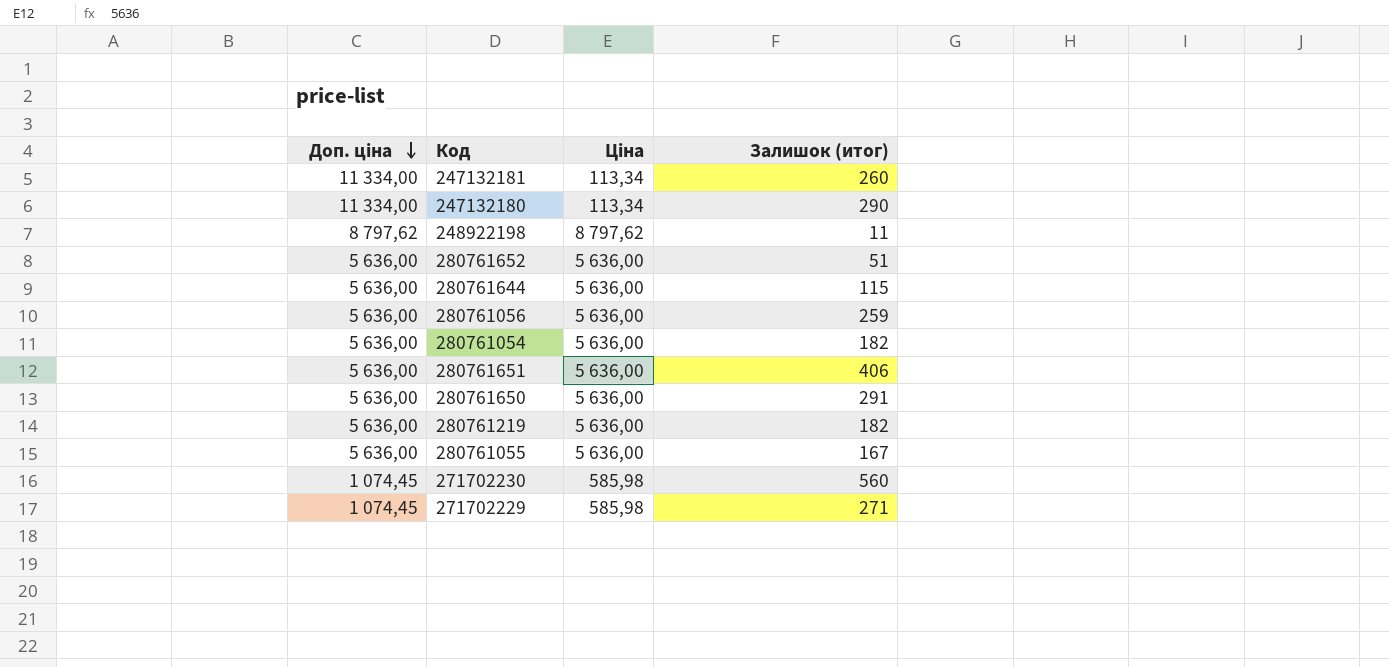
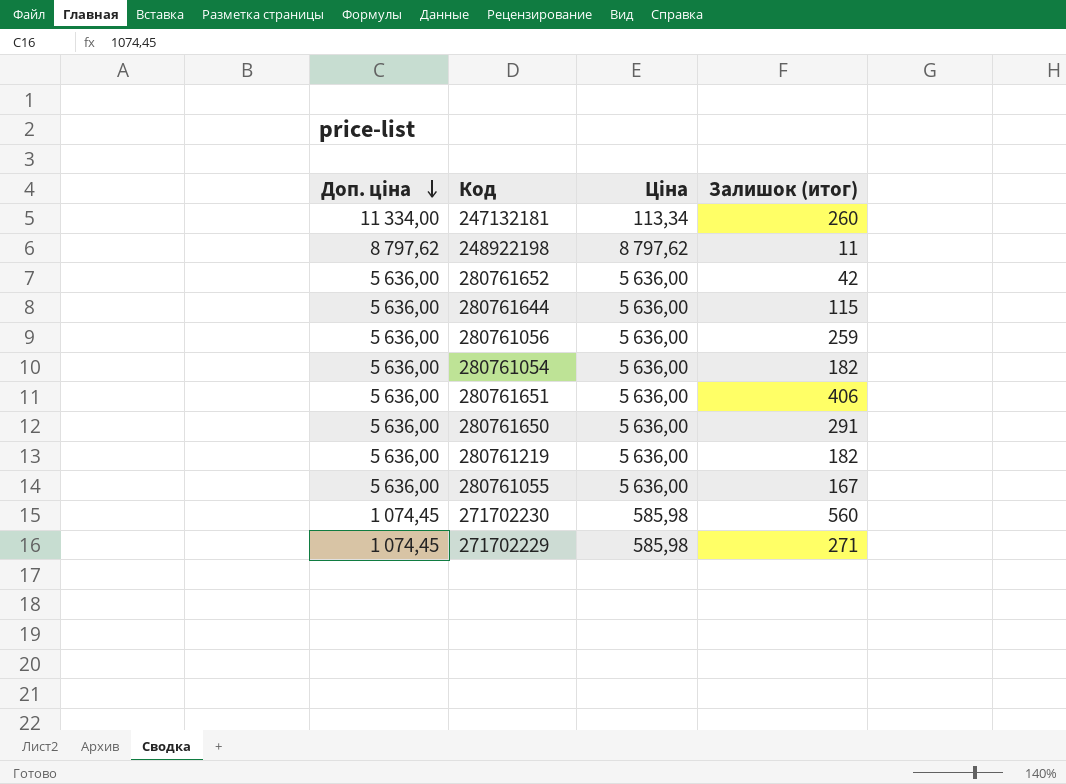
row 247132180: 11 334,00 | 113,34 | 290 -> none
280761652 | Залишок (итог): 51 -> 42

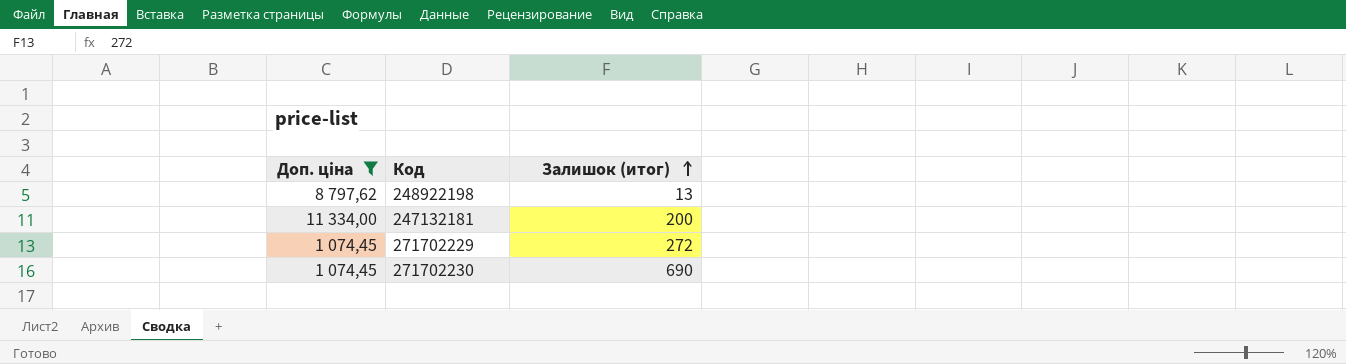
filter: none -> Доп. ціна != 5 636,00
row order: Доп. ціна descending -> Залишок (итог) ascending
column Ціна | position: 3 -> none
248922198 | Залишок (итог): 11 -> 13
247132181 | Залишок (итог): 260 -> 200
271702229 | Залишок (итог): 271 -> 272
271702230 | Залишок (итог): 560 -> 690

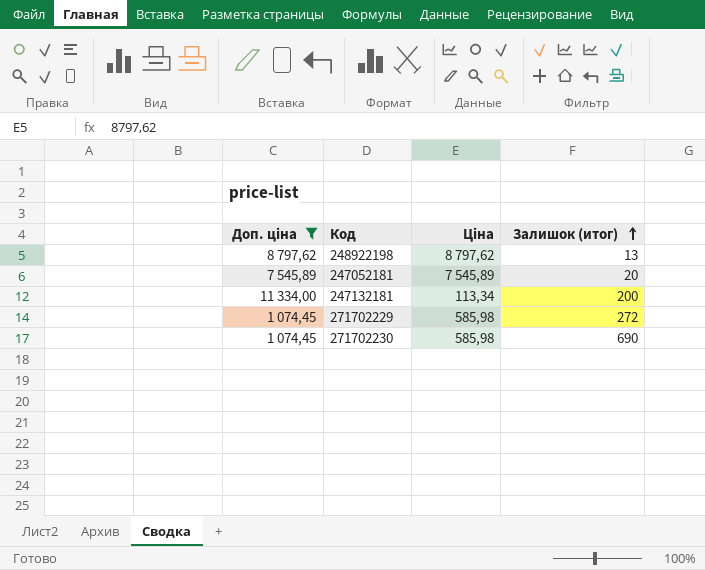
column Ціна | position: none -> 3
row 247052181: none -> 7 545,89 | 7 545,89 | 20

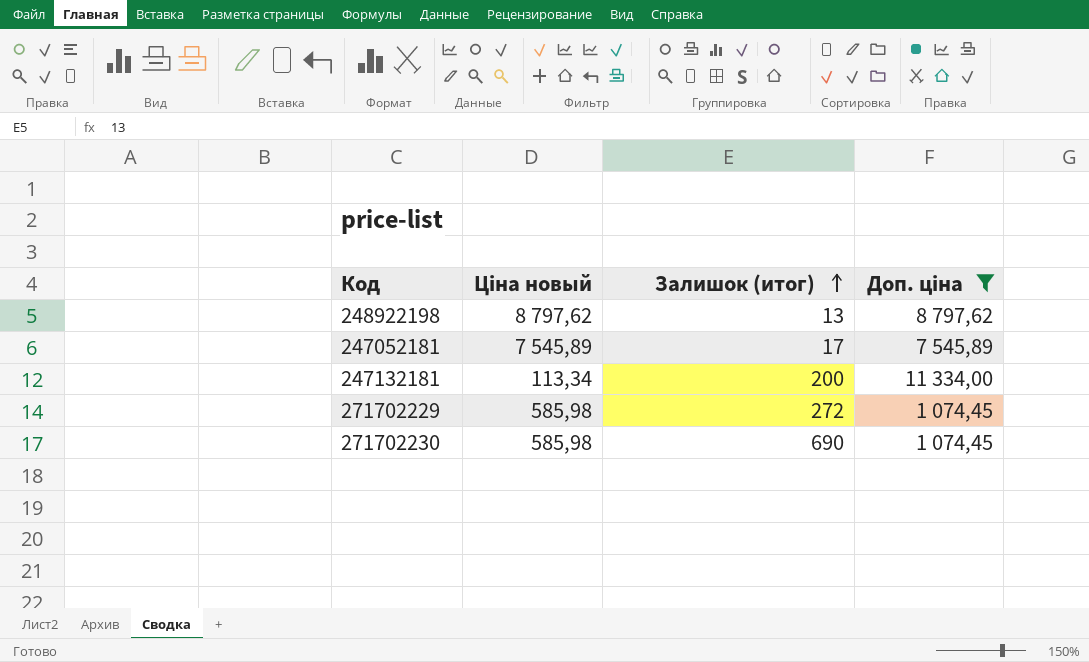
column name: Ціна -> Ціна новый
column Доп. ціна | position: 1 -> 4
247052181 | Залишок (итог): 20 -> 17

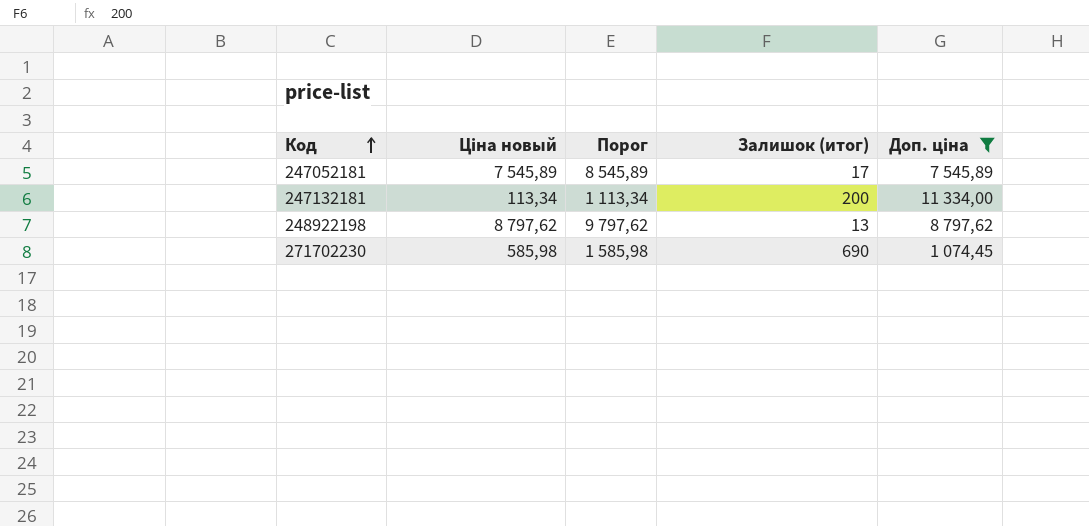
row order: Залишок (итог) ascending -> Код ascending
column Порог | formula: none -> [Ціна новый] + 1000
row 271702229: 585,98 | 272 | 1 074,45 -> none

